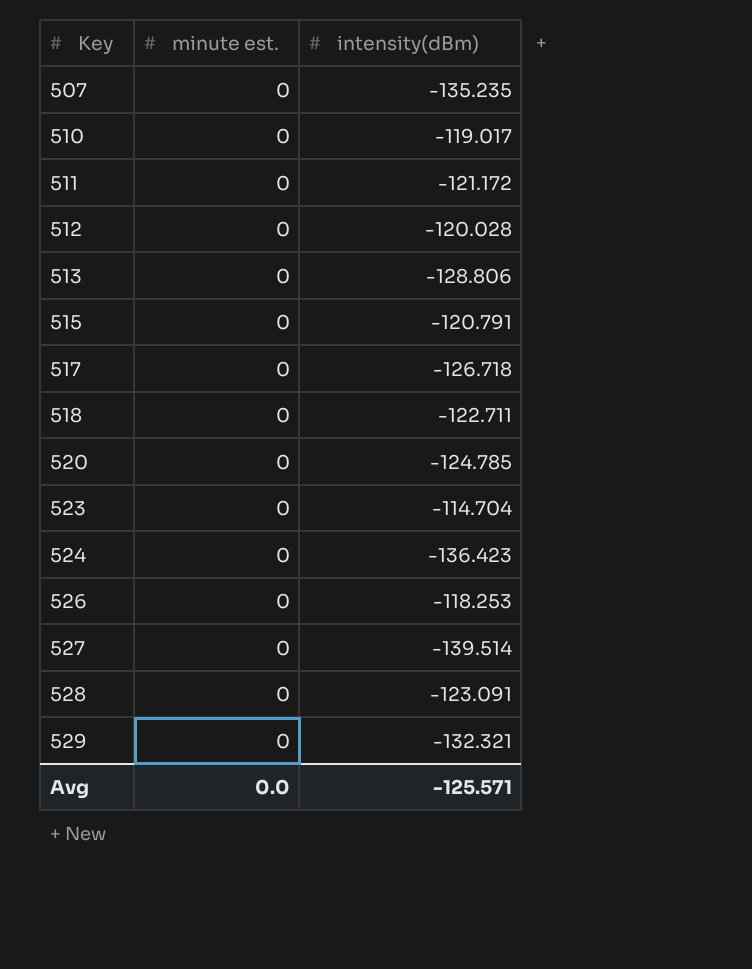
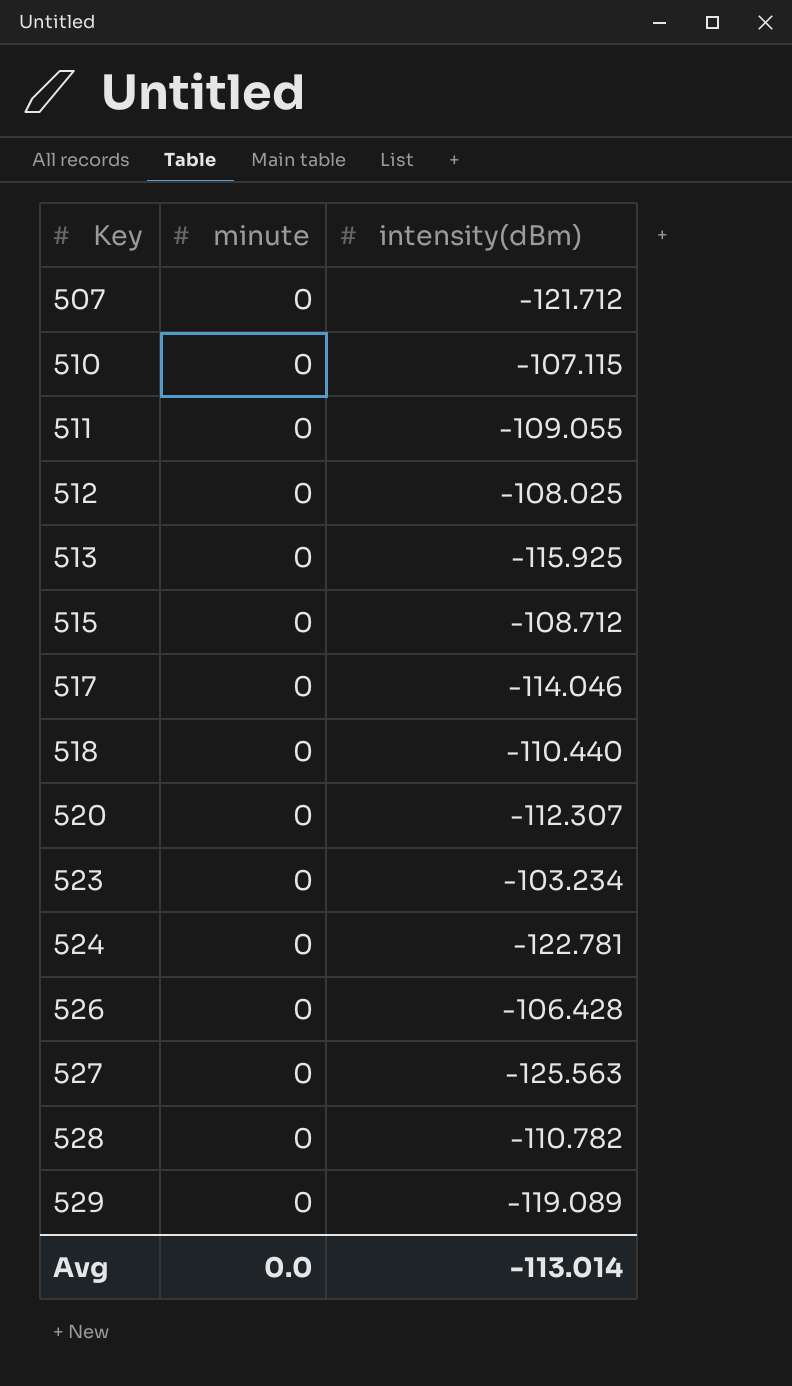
column name: minute est. -> minute
507 | intensity(dBm): -135.235 -> -121.712
510 | intensity(dBm): -119.017 -> -107.115
511 | intensity(dBm): -121.172 -> -109.055
512 | intensity(dBm): -120.028 -> -108.025
513 | intensity(dBm): -128.806 -> -115.925
515 | intensity(dBm): -120.791 -> -108.712
517 | intensity(dBm): -126.718 -> -114.046
518 | intensity(dBm): -122.711 -> -110.440
520 | intensity(dBm): -124.785 -> -112.307
523 | intensity(dBm): -114.704 -> -103.234
524 | intensity(dBm): -136.423 -> -122.781
526 | intensity(dBm): -118.253 -> -106.428
527 | intensity(dBm): -139.514 -> -125.563
528 | intensity(dBm): -123.091 -> -110.782
529 | intensity(dBm): -132.321 -> -119.089
Avg | intensity(dBm): -125.571 -> -113.014

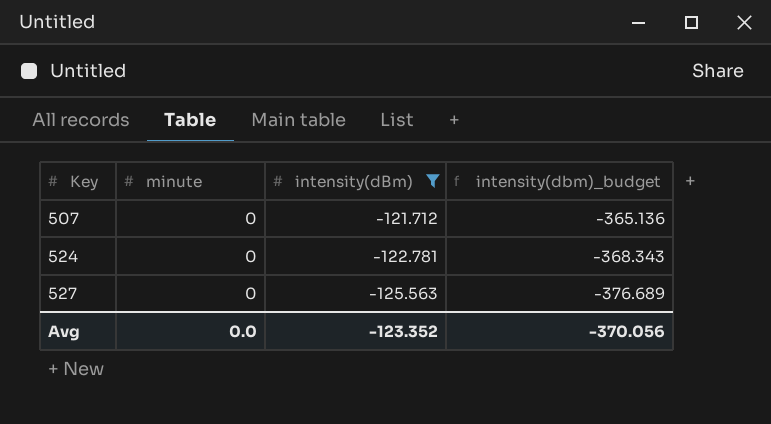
filter: none -> intensity(dBm) <= -121.712
column intensity(dbm)_budget | formula: none -> [intensity(dBm)] * 3
Avg | intensity(dBm): -113.014 -> -123.352

